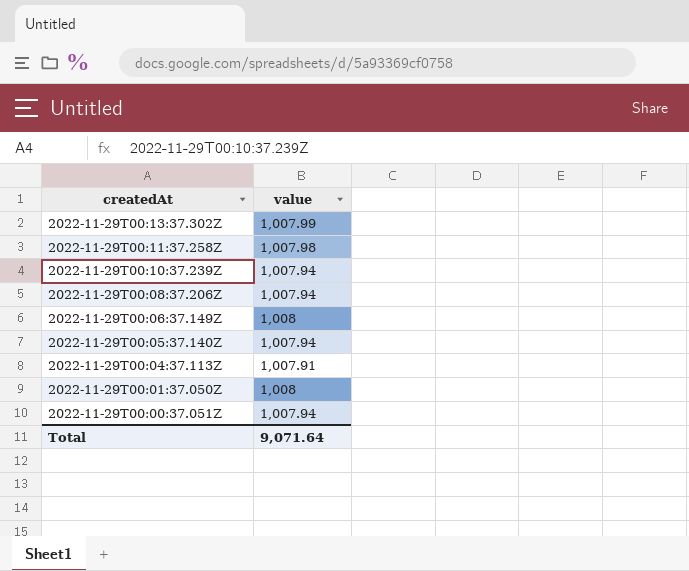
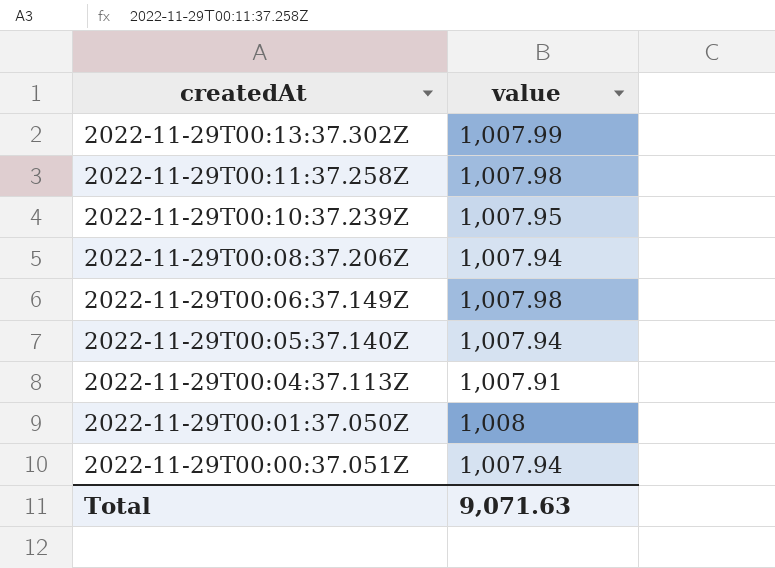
2022-11-29T00:10:37.239Z | value: 1,007.94 -> 1,007.95
2022-11-29T00:06:37.149Z | value: 1,008 -> 1,007.98
Total | value: 9,071.64 -> 9,071.63

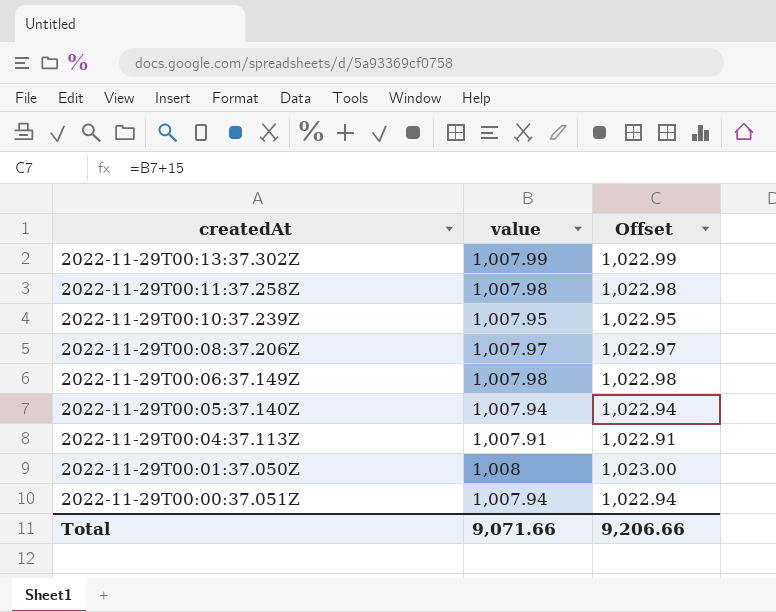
column Offset | formula: none -> [value] + 15
2022-11-29T00:08:37.206Z | value: 1,007.94 -> 1,007.97
Total | value: 9,071.63 -> 9,071.66

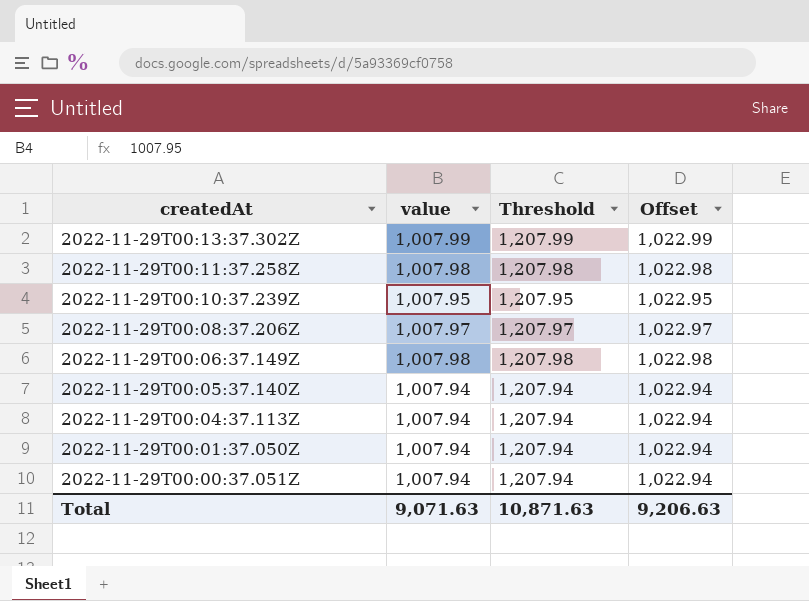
column Threshold | formula: none -> [value] + 200
2022-11-29T00:04:37.113Z | value: 1,007.91 -> 1,007.94
2022-11-29T00:04:37.113Z | Offset: 1,022.91 -> 1,022.94
2022-11-29T00:01:37.050Z | value: 1,008 -> 1,007.94
2022-11-29T00:01:37.050Z | Offset: 1,023.00 -> 1,022.94
Total | value: 9,071.66 -> 9,071.63
Total | Offset: 9,206.66 -> 9,206.63

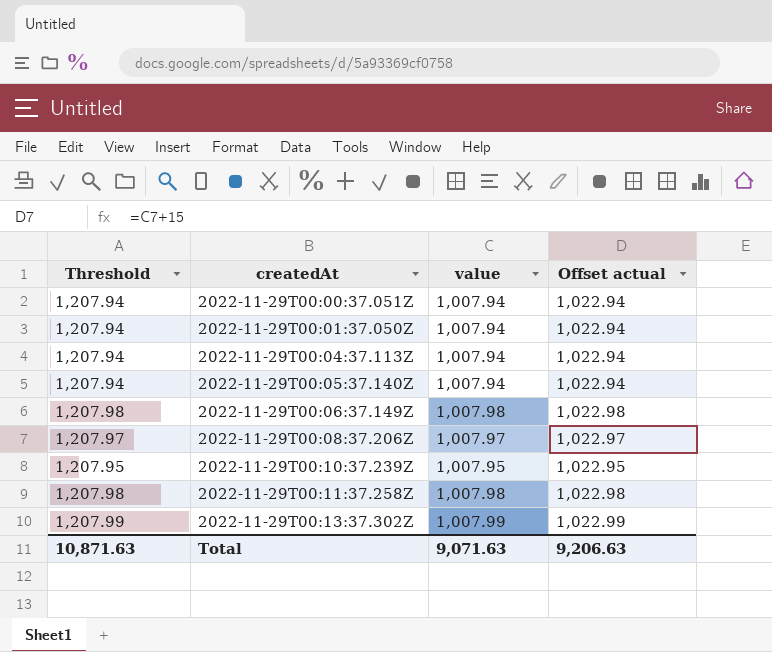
row order: createdAt descending -> createdAt ascending
column Threshold | position: 3 -> 1
column name: Offset -> Offset actual

